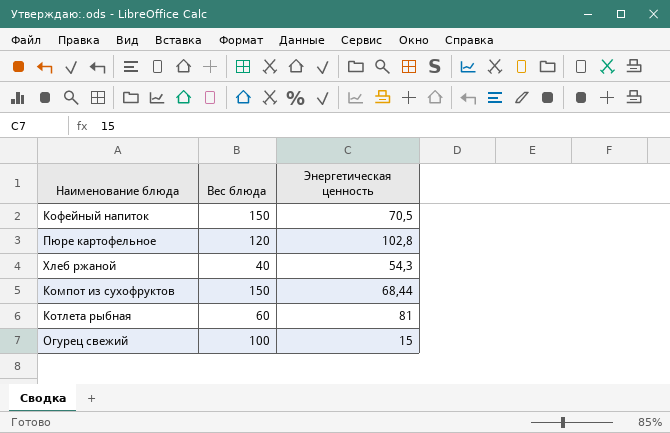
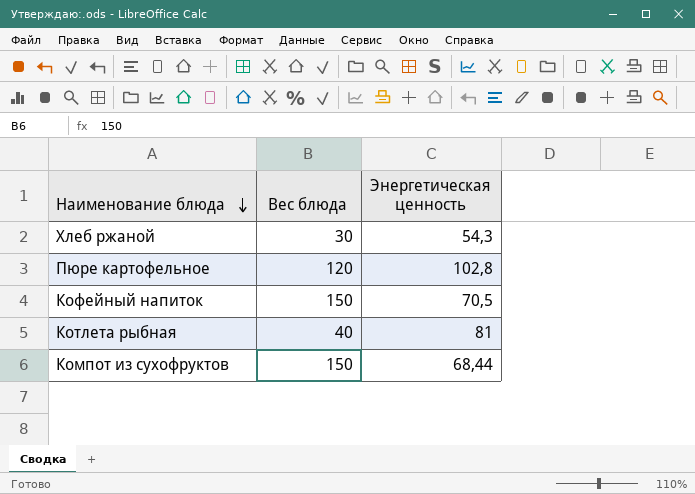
row order: none -> Наименование блюда descending
row Огурец свежий: 100 | 15 -> none
Хлеб ржаной | Вес блюда: 40 -> 30
Котлета рыбная | Вес блюда: 60 -> 40

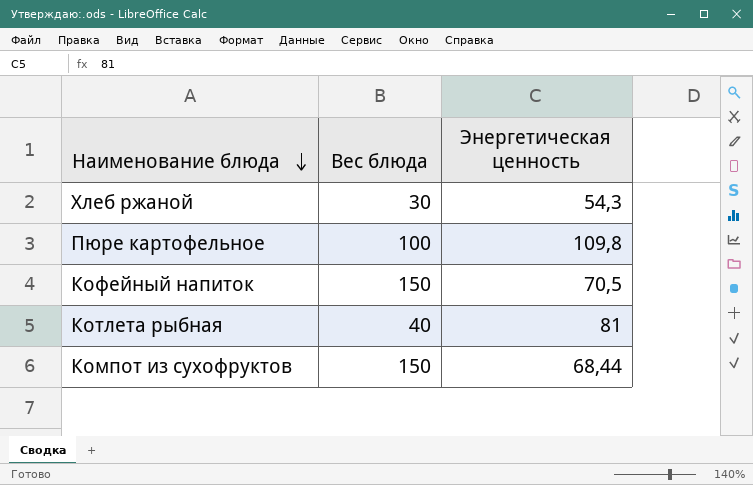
Пюре картофельное | Вес блюда: 120 -> 100
Пюре картофельное | Энергетическая ценность: 102,8 -> 109,8

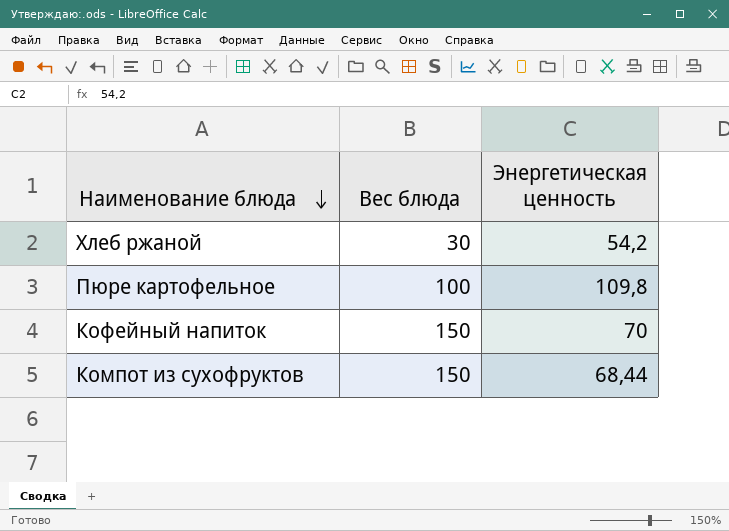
row Котлета рыбная: 40 | 81 -> none
Хлеб ржаной | Энергетическая ценность: 54,3 -> 54,2
Кофейный напиток | Энергетическая ценность: 70,5 -> 70

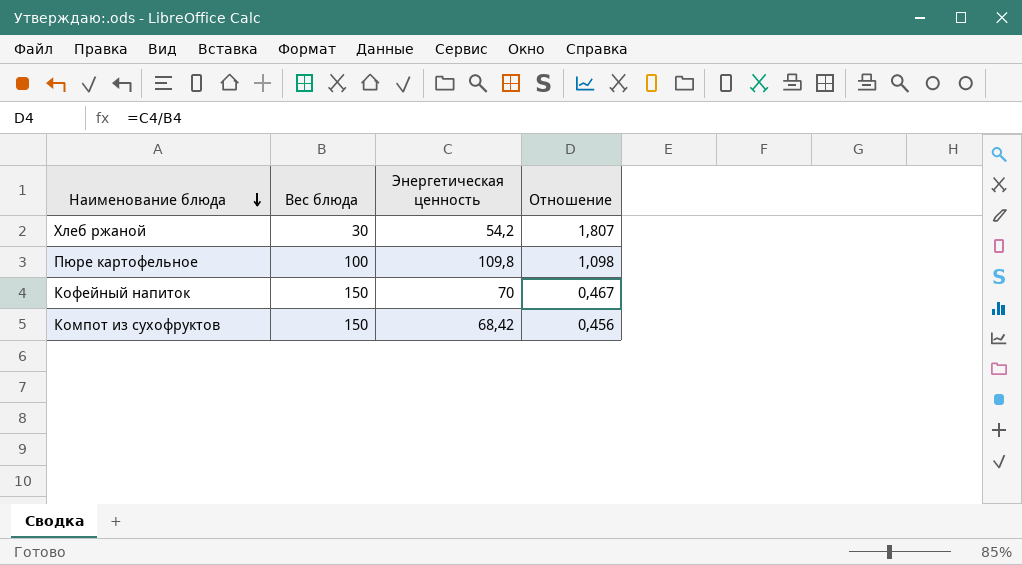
column Отношение | formula: none -> [Энергетическая ценность] / [Вес блюда]
Компот из сухофруктов | Энергетическая ценность: 68,44 -> 68,42

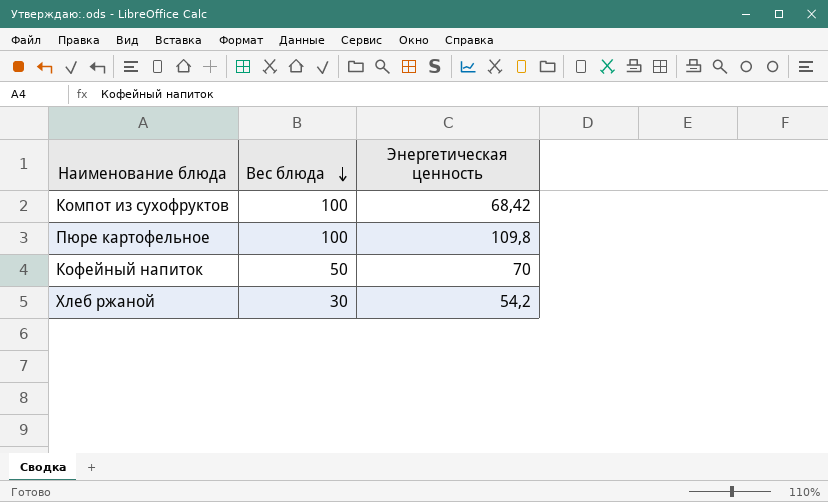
row order: Наименование блюда descending -> Вес блюда descending
column Отношение | formula: [Энергетическая ценность] / [Вес блюда] -> none
Компот из сухофруктов | Вес блюда: 150 -> 100
Кофейный напиток | Вес блюда: 150 -> 50

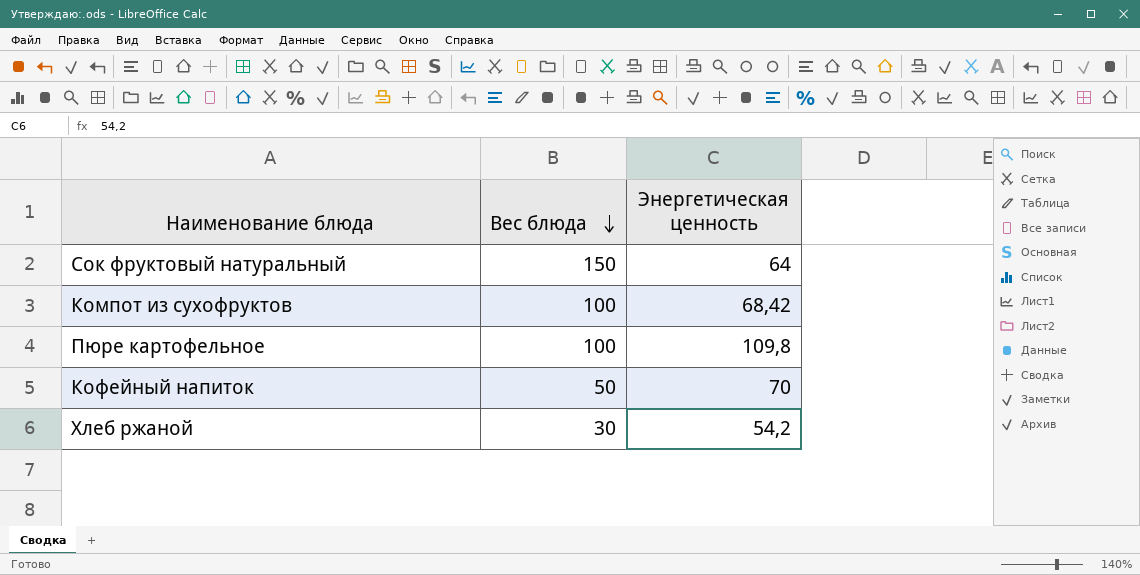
row Сок фруктовый натуральный: none -> 150 | 64

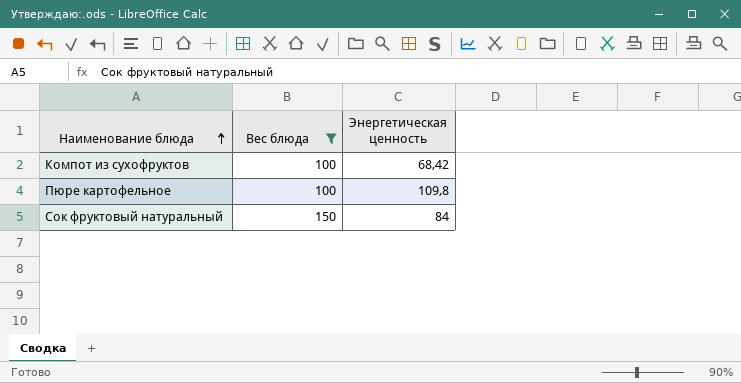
filter: none -> Вес блюда >= 100
row order: Вес блюда descending -> Наименование блюда ascending
Сок фруктовый натуральный | Энергетическая ценность: 64 -> 84

